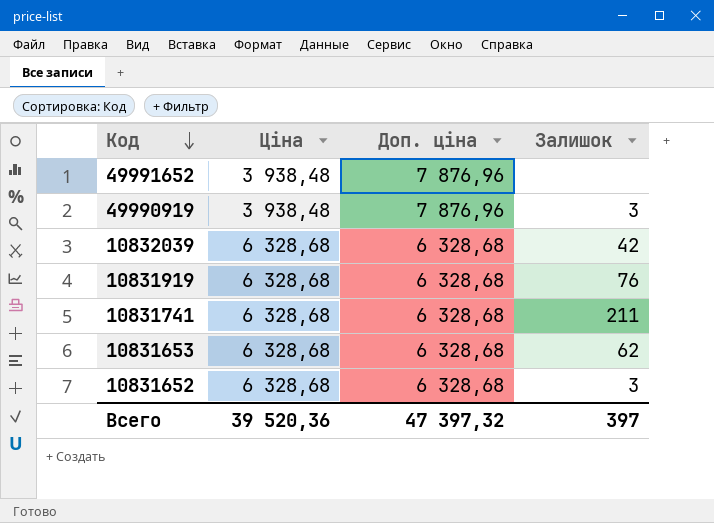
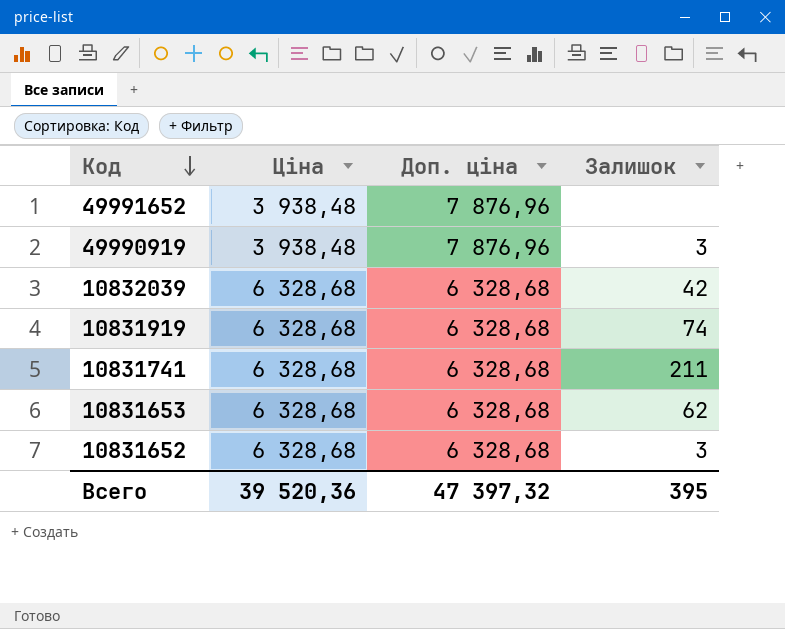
10831919 | Залишок: 76 -> 74
Всего | Залишок: 397 -> 395

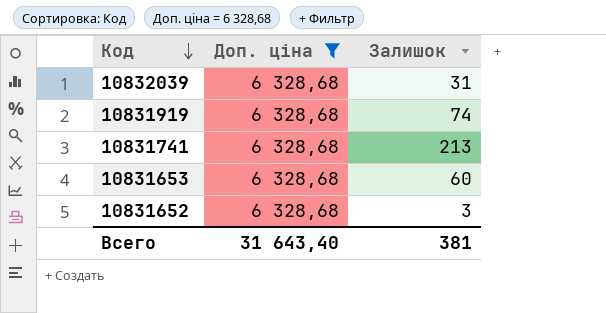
filter: none -> Доп. ціна = 6 328,68
column Ціна | position: 2 -> none
10832039 | Залишок: 42 -> 31
10831741 | Залишок: 211 -> 213
10831653 | Залишок: 62 -> 60
Всего | Доп. ціна: 47 397,32 -> 31 643,40
Всего | Залишок: 395 -> 381

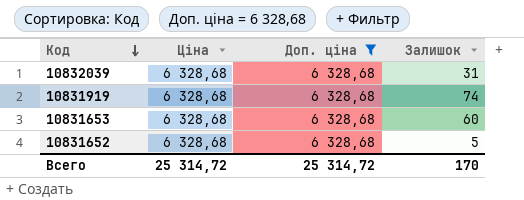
column Ціна | position: none -> 2
row 10831741: 6 328,68 | 213 -> none
10831652 | Залишок: 3 -> 5
Всего | Доп. ціна: 31 643,40 -> 25 314,72
Всего | Залишок: 381 -> 170

